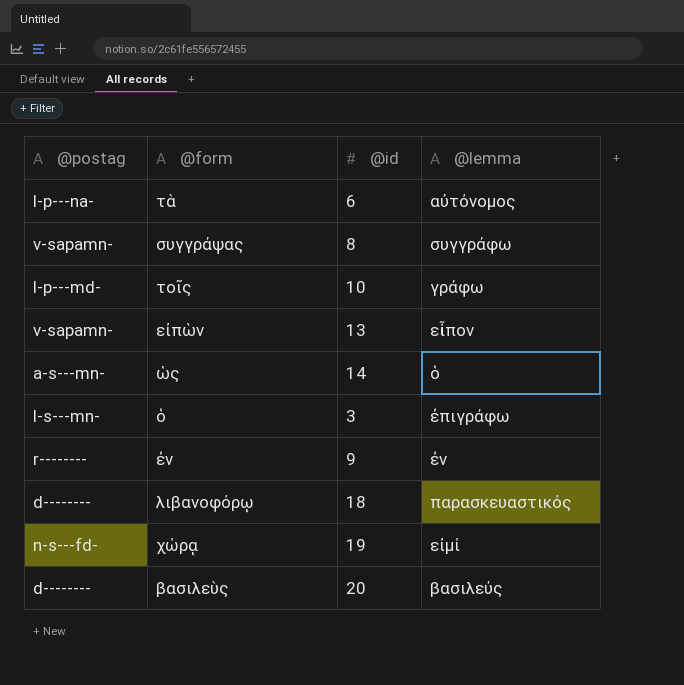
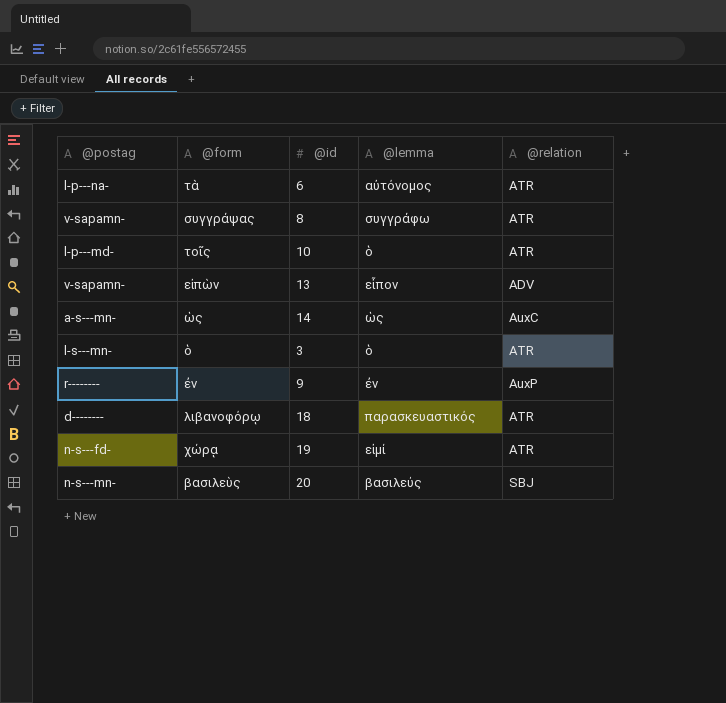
column @relation | position: none -> 5
τοῖς | @lemma: γράφω -> ὁ
ὡς | @lemma: ὁ -> ὡς
ὁ | @lemma: ἐπιγράφω -> ὁ
βασιλεὺς | @postag: d-------- -> n-s---mn-

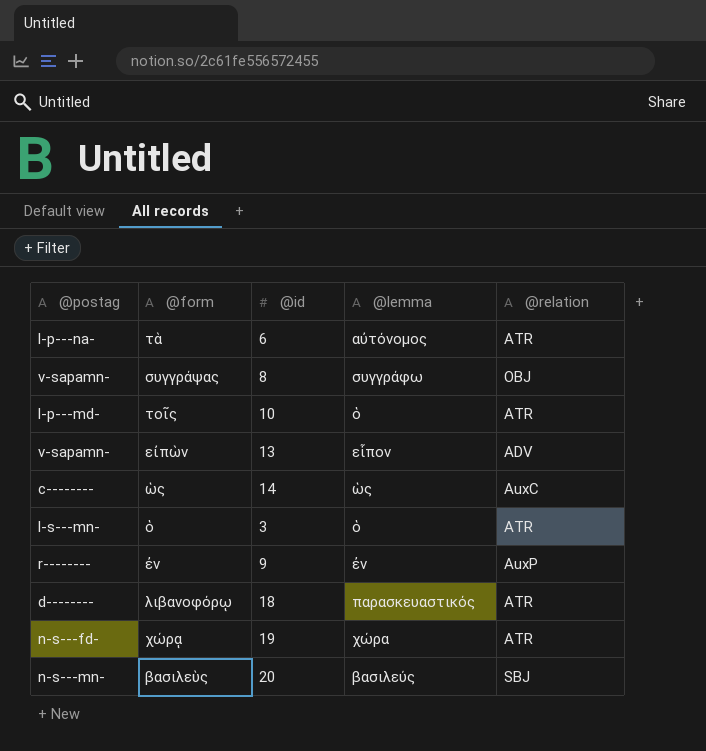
συγγράψας | @relation: ATR -> OBJ
ὡς | @postag: a-s---mn- -> c--------
χώρᾳ | @lemma: εἰμί -> χώρα

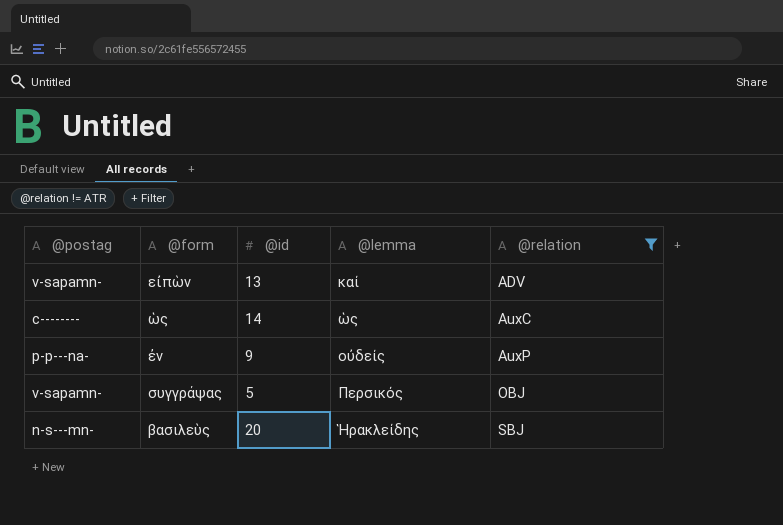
filter: none -> @relation != ATR
row order: none -> @relation ascending
εἰπὼν | @lemma: εἶπον -> καί
ἐν | @postag: r-------- -> p-p---na-
ἐν | @lemma: ἐν -> οὐδείς
συγγράψας | @id: 8 -> 5
συγγράψας | @lemma: συγγράφω -> Περσικός
βασιλεὺς | @lemma: βασιλεύς -> Ἡρακλείδης

